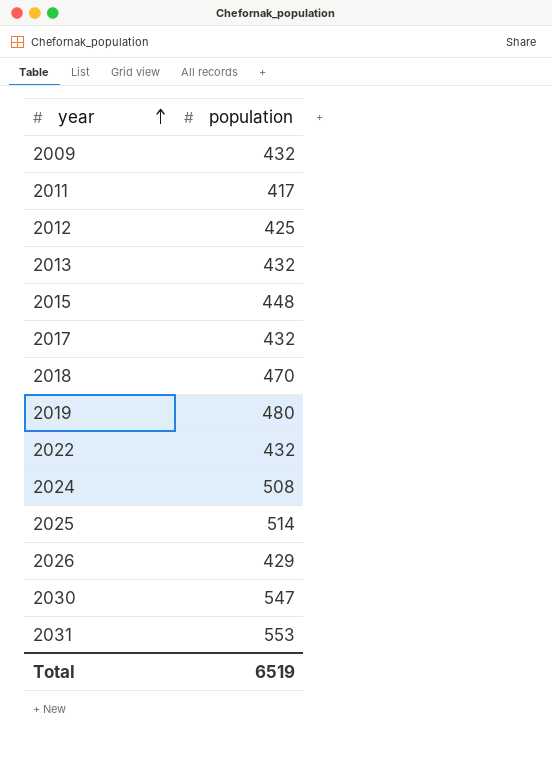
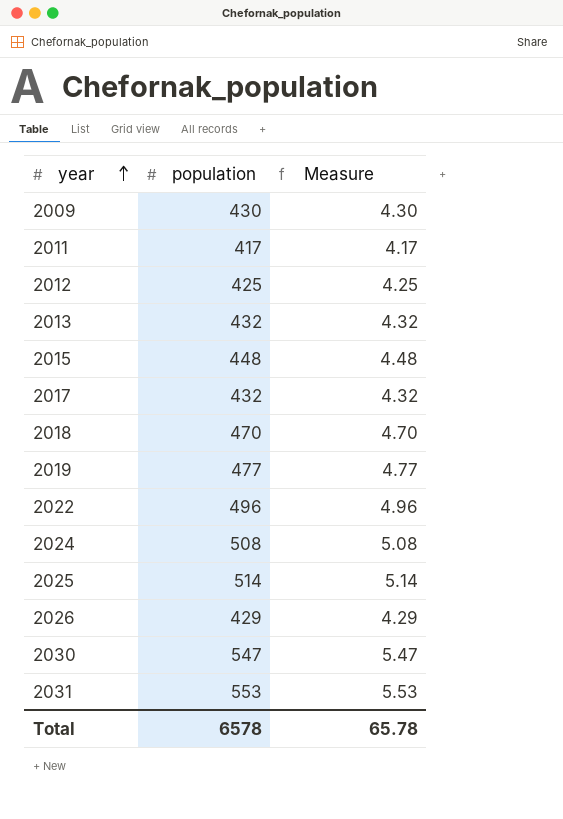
column Measure | formula: none -> [population] * 0.01
2009 | population: 432 -> 430
2019 | population: 480 -> 477
2022 | population: 432 -> 496
Total | population: 6519 -> 6578

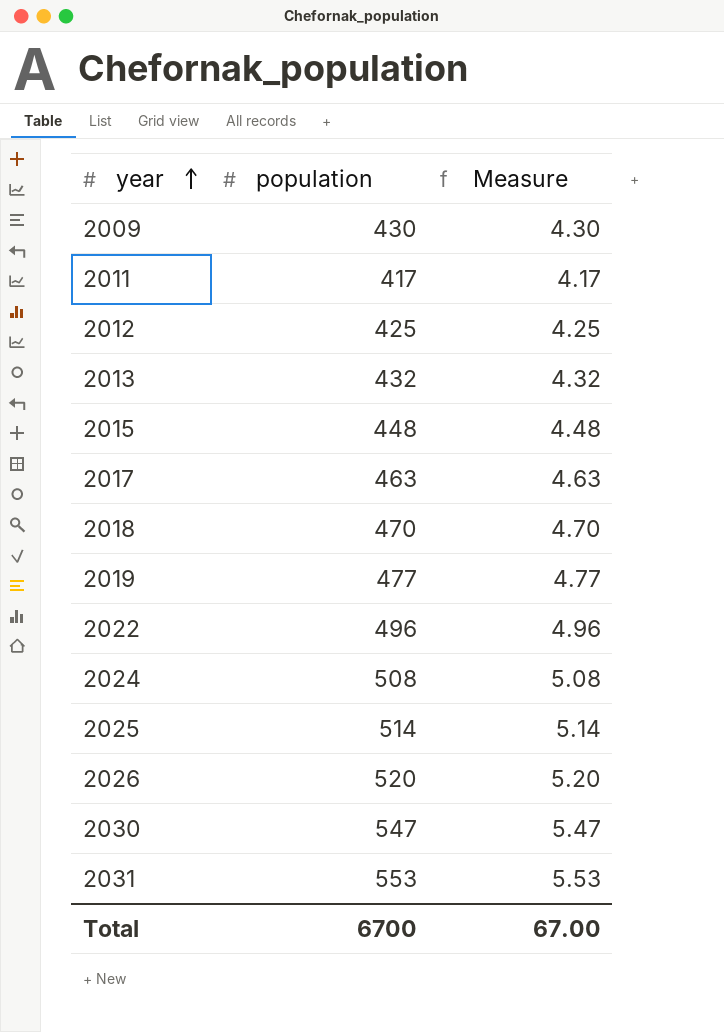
2017 | population: 432 -> 463
2017 | Measure: 4.32 -> 4.63
2026 | population: 429 -> 520
2026 | Measure: 4.29 -> 5.20
Total | population: 6578 -> 6700
Total | Measure: 65.78 -> 67.00

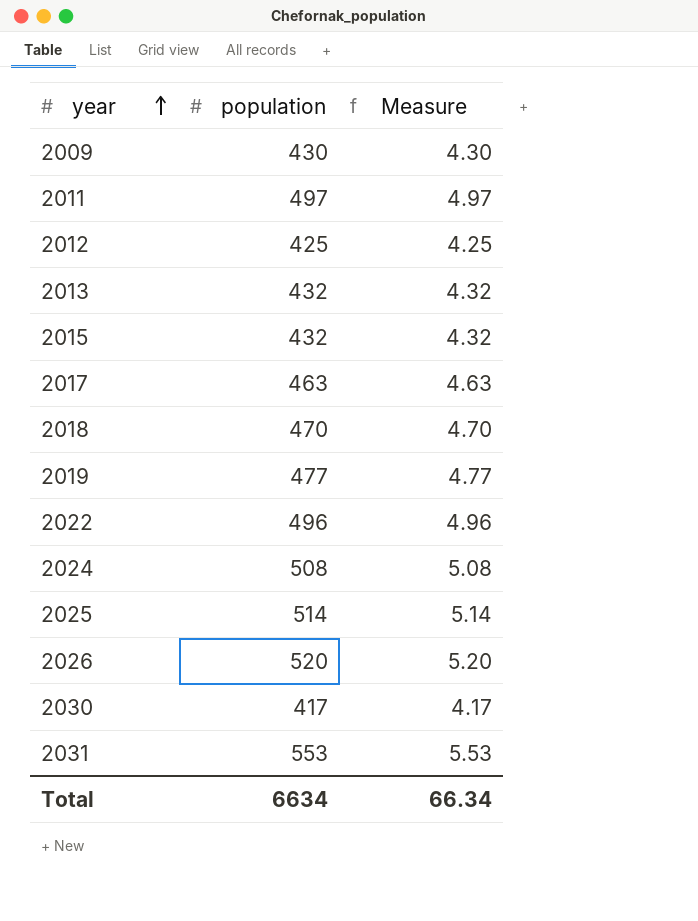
2011 | population: 417 -> 497
2011 | Measure: 4.17 -> 4.97
2015 | population: 448 -> 432
2015 | Measure: 4.48 -> 4.32
2030 | population: 547 -> 417
2030 | Measure: 5.47 -> 4.17
Total | population: 6700 -> 6634
Total | Measure: 67.00 -> 66.34

